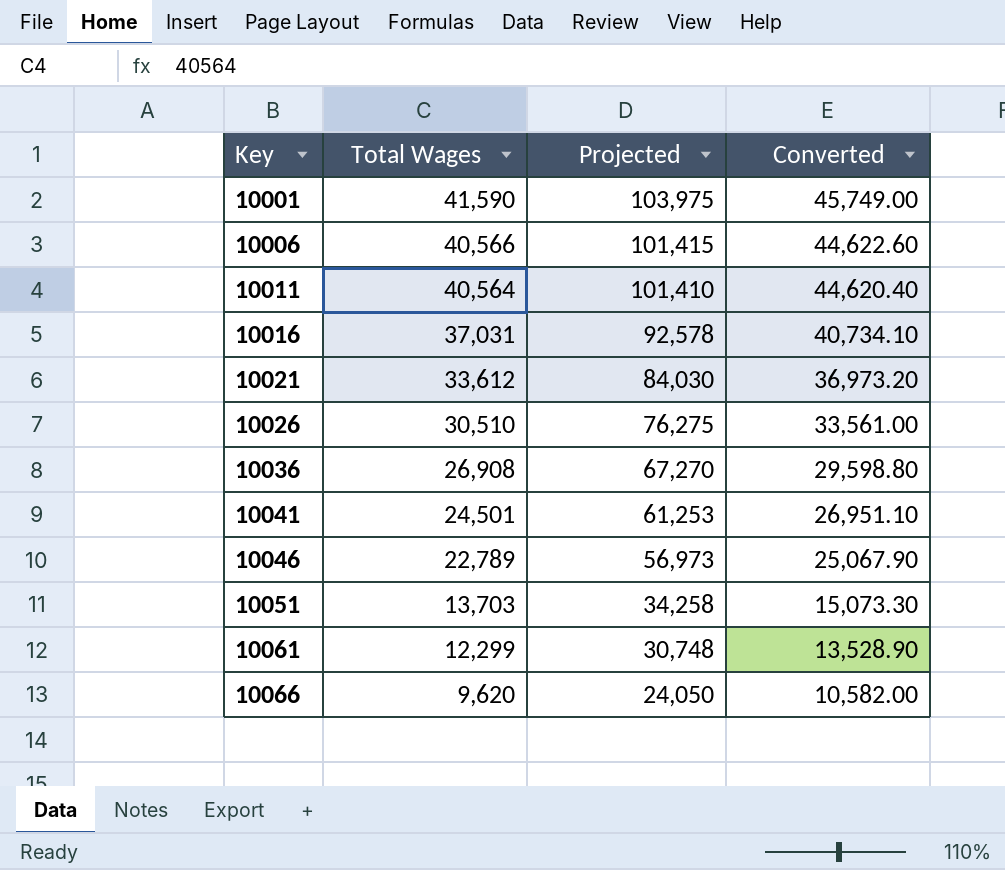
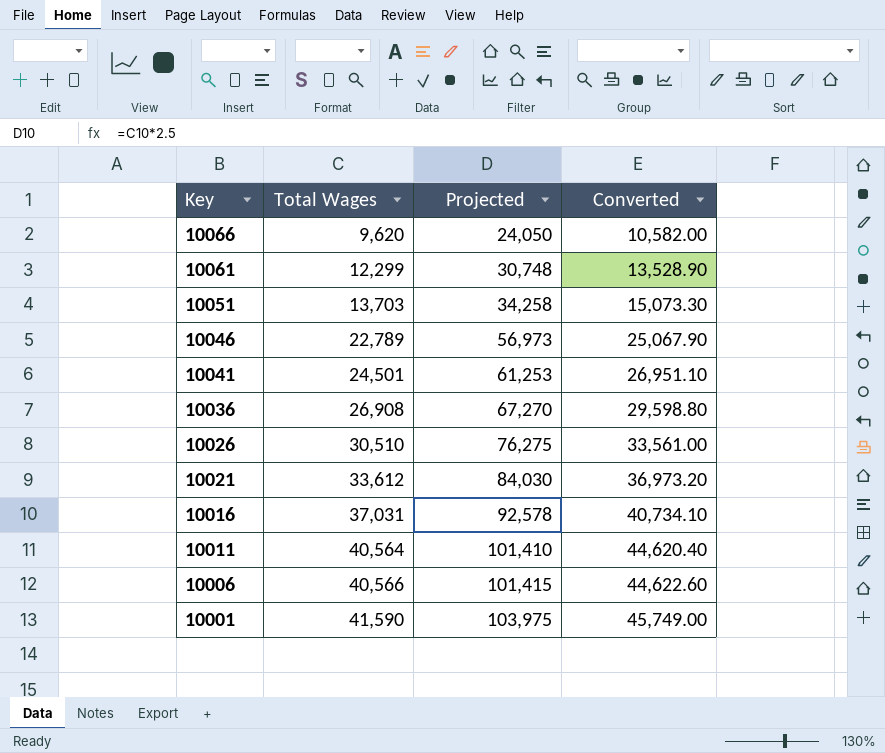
row order: Key ascending -> Key descending

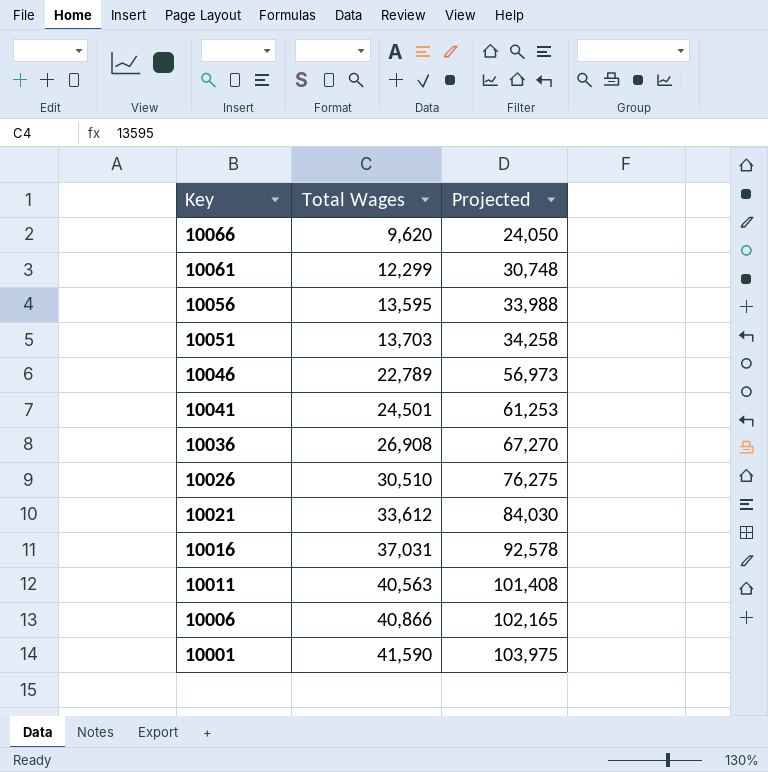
column Converted | formula: [Total Wages] * 1.1 -> none
row 10056: none -> 13,595 | 33,988
10011 | Total Wages: 40,564 -> 40,563
10011 | Projected: 101,410 -> 101,408
10006 | Total Wages: 40,566 -> 40,866
10006 | Projected: 101,415 -> 102,165

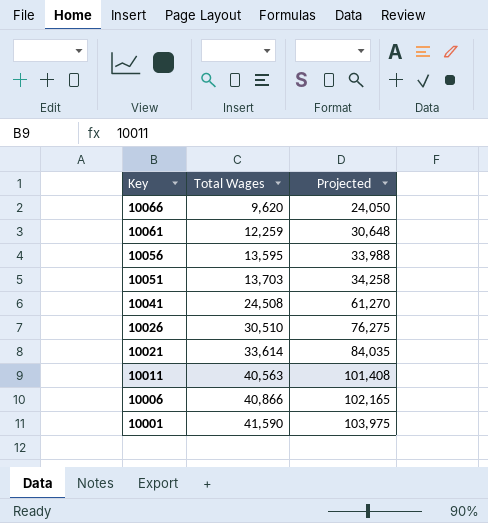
row 10046: 22,789 | 56,973 -> none
row 10036: 26,908 | 67,270 -> none
row 10016: 37,031 | 92,578 -> none
10061 | Total Wages: 12,299 -> 12,259
10061 | Projected: 30,748 -> 30,648
10041 | Total Wages: 24,501 -> 24,508
10041 | Projected: 61,253 -> 61,270
10021 | Total Wages: 33,612 -> 33,614
10021 | Projected: 84,030 -> 84,035

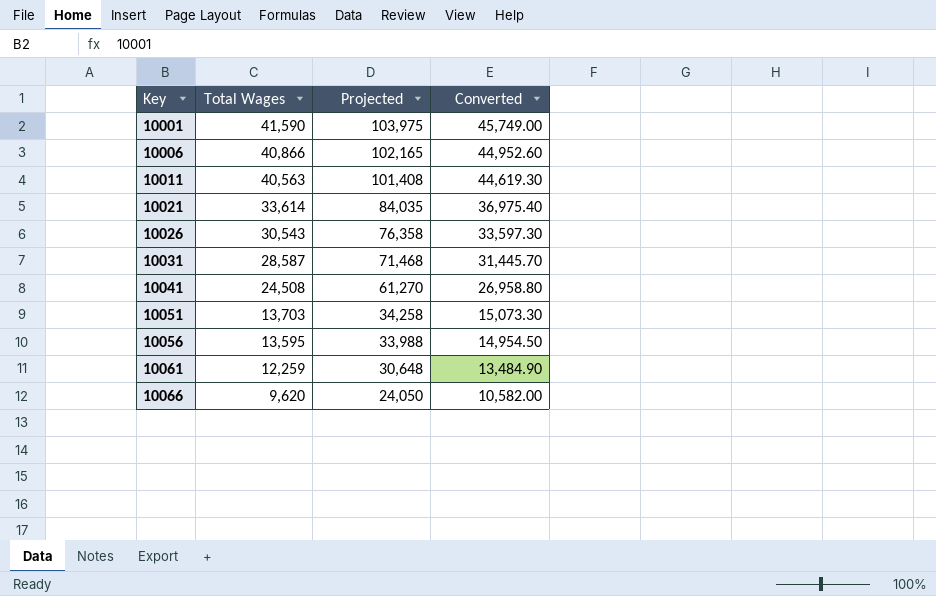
row order: Key descending -> Key ascending
column Converted | formula: none -> [Total Wages] * 1.1
10026 | Total Wages: 30,510 -> 30,543
10026 | Projected: 76,275 -> 76,358
row 10031: none -> 28,587 | 71,468 | 31,445.70

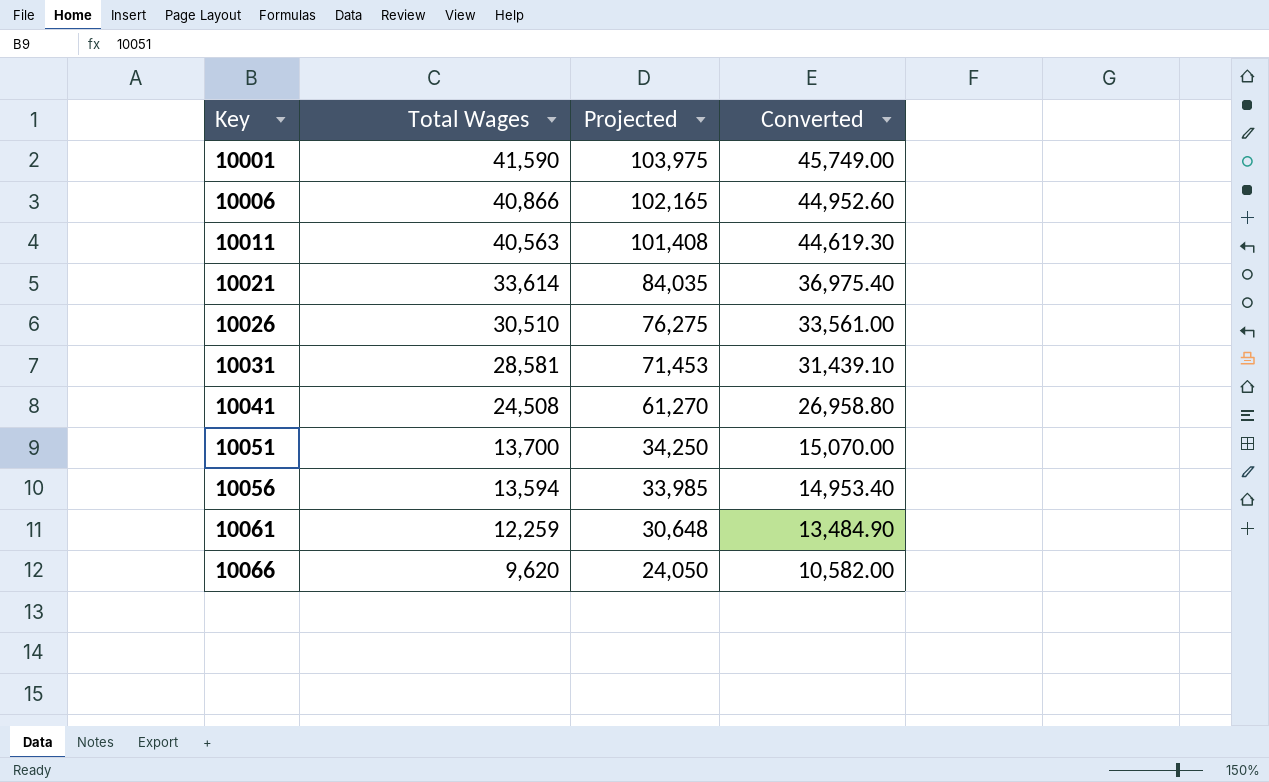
10026 | Total Wages: 30,543 -> 30,510
10026 | Projected: 76,358 -> 76,275
10026 | Converted: 33,597.30 -> 33,561.00
10031 | Total Wages: 28,587 -> 28,581
10031 | Projected: 71,468 -> 71,453
10031 | Converted: 31,445.70 -> 31,439.10
10051 | Total Wages: 13,703 -> 13,700
10051 | Projected: 34,258 -> 34,250
10051 | Converted: 15,073.30 -> 15,070.00
10056 | Total Wages: 13,595 -> 13,594
10056 | Projected: 33,988 -> 33,985
10056 | Converted: 14,954.50 -> 14,953.40

